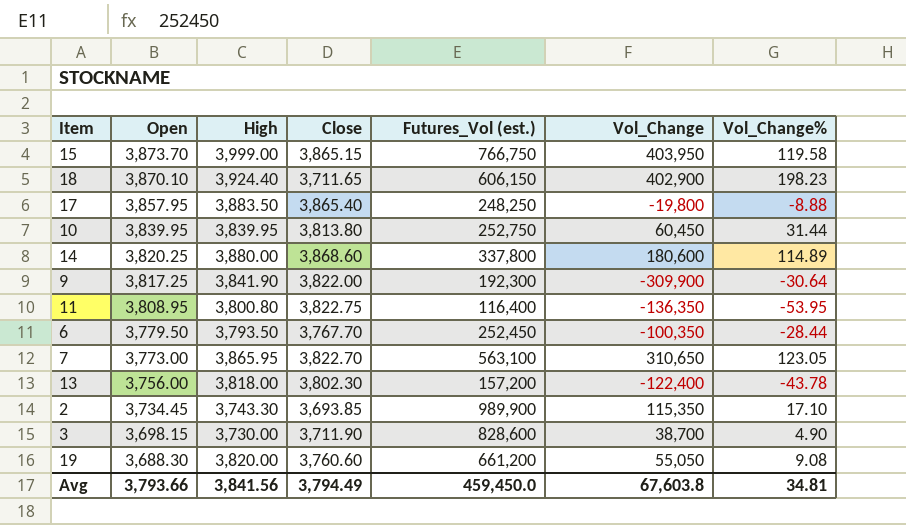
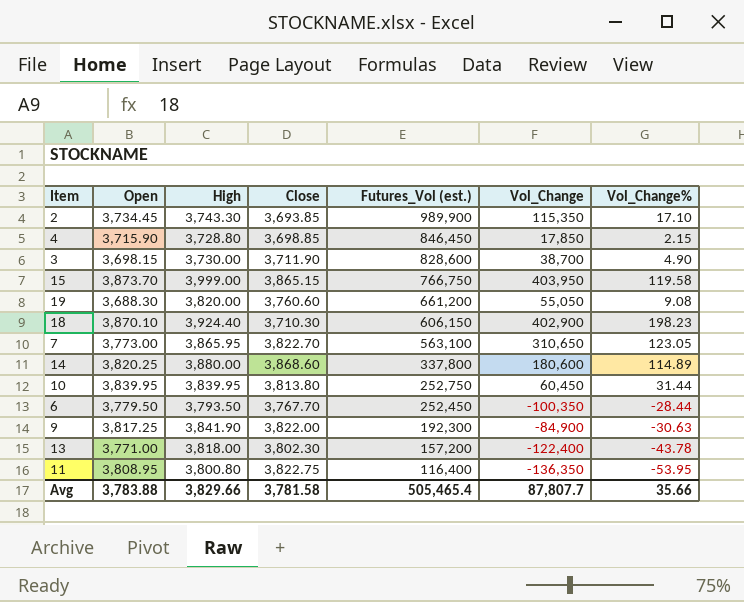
row order: Open descending -> Futures_Vol (est.) descending
row 17: 3,857.95 | 3,883.50 | 3,865.40 | 248,250 | -19,800 | -8.88 -> none
row 4: none -> 3,715.90 | 3,728.80 | 3,698.85 | 846,450 | 17,850 | 2.15
18 | Close: 3,711.65 -> 3,710.30
9 | Vol_Change: -309,900 -> -84,900
9 | Vol_Change%: -30.64 -> -30.63
13 | Open: 3,756.00 -> 3,771.00
Avg | Open: 3,793.66 -> 3,783.88
Avg | High: 3,841.56 -> 3,829.66
Avg | Close: 3,794.49 -> 3,781.58
Avg | Futures_Vol (est.): 459,450.0 -> 505,465.4
Avg | Vol_Change: 67,603.8 -> 87,807.7
Avg | Vol_Change%: 34.81 -> 35.66

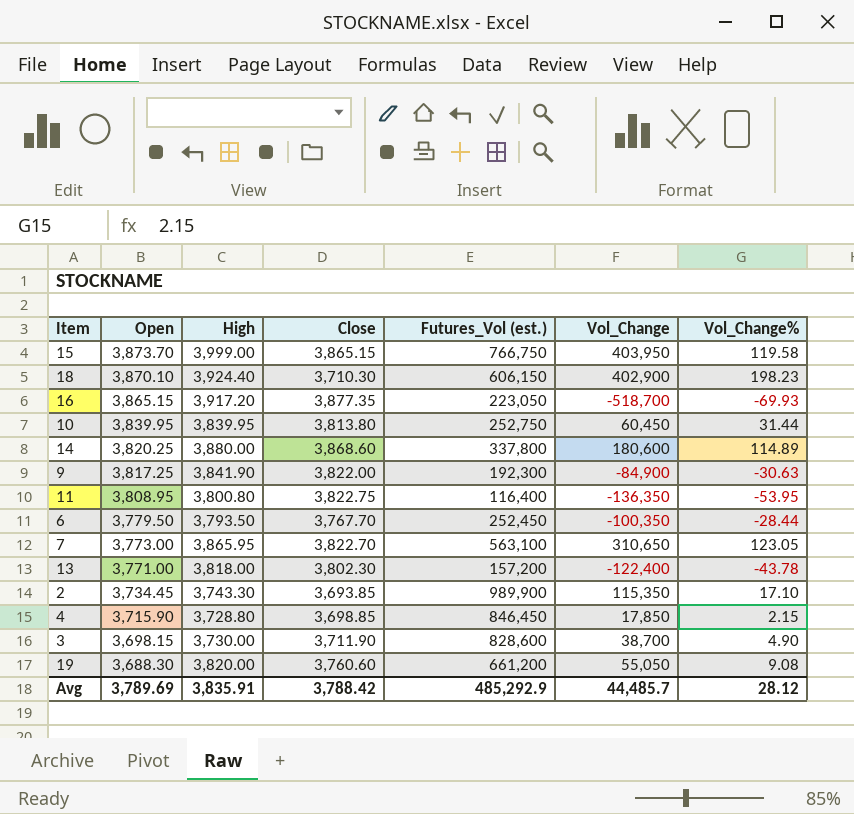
row order: Futures_Vol (est.) descending -> Open descending
row 16: none -> 3,865.15 | 3,917.20 | 3,877.35 | 223,050 | -518,700 | -69.93
Avg | Open: 3,783.88 -> 3,789.69
Avg | High: 3,829.66 -> 3,835.91
Avg | Close: 3,781.58 -> 3,788.42
Avg | Futures_Vol (est.): 505,465.4 -> 485,292.9
Avg | Vol_Change: 87,807.7 -> 44,485.7
Avg | Vol_Change%: 35.66 -> 28.12

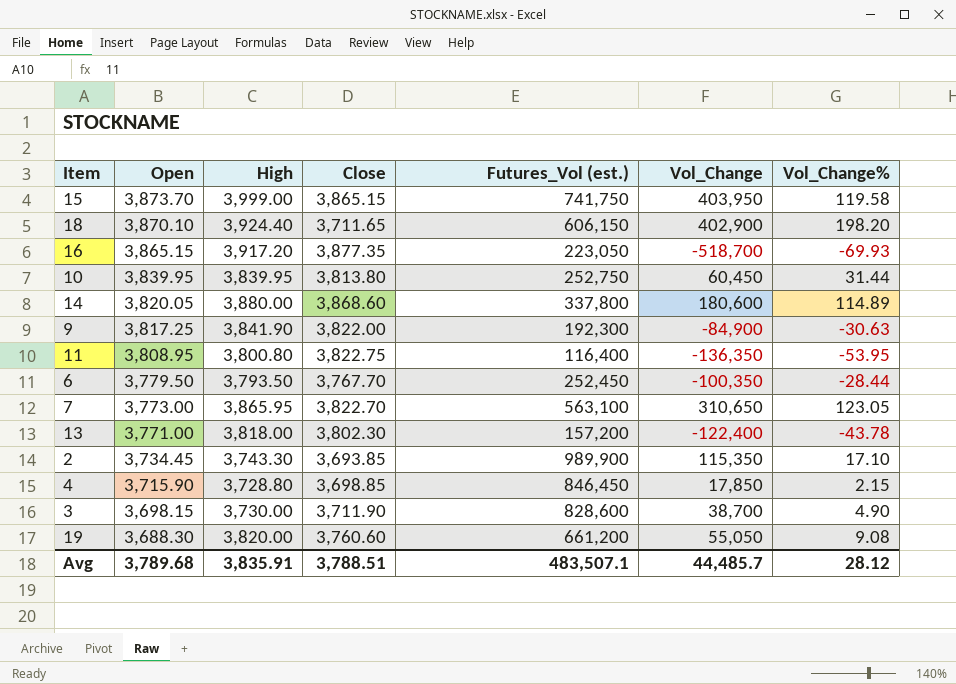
15 | Futures_Vol (est.): 766,750 -> 741,750
18 | Close: 3,710.30 -> 3,711.65
18 | Vol_Change%: 198.23 -> 198.20
14 | Open: 3,820.25 -> 3,820.05
Avg | Open: 3,789.69 -> 3,789.68
Avg | Close: 3,788.42 -> 3,788.51
Avg | Futures_Vol (est.): 485,292.9 -> 483,507.1

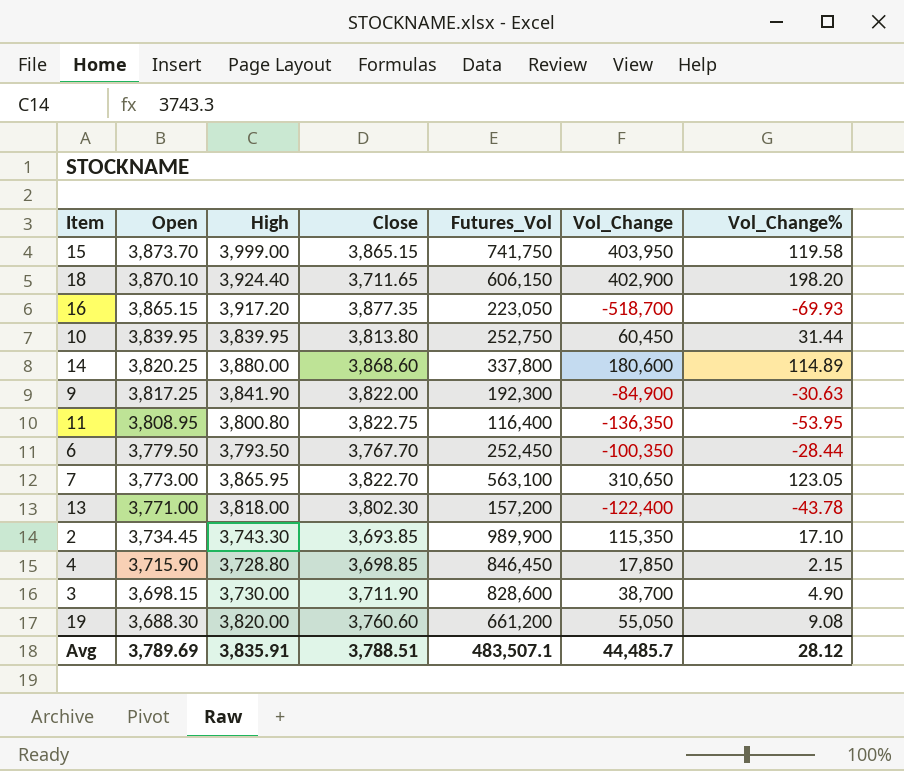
column name: Futures_Vol (est.) -> Futures_Vol
14 | Open: 3,820.05 -> 3,820.25
Avg | Open: 3,789.68 -> 3,789.69

